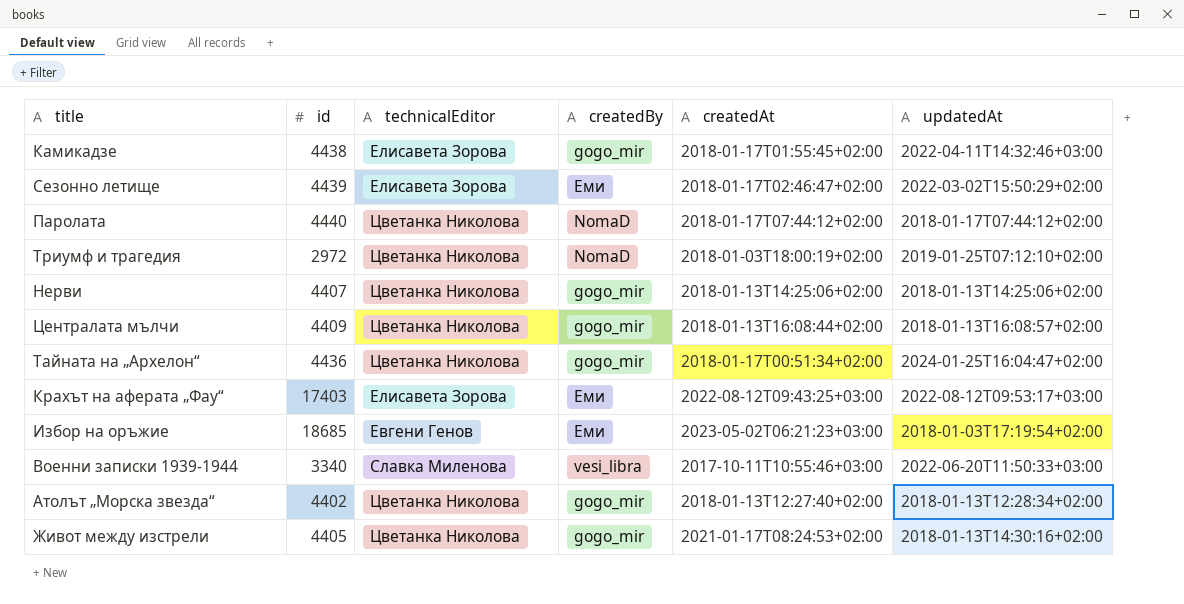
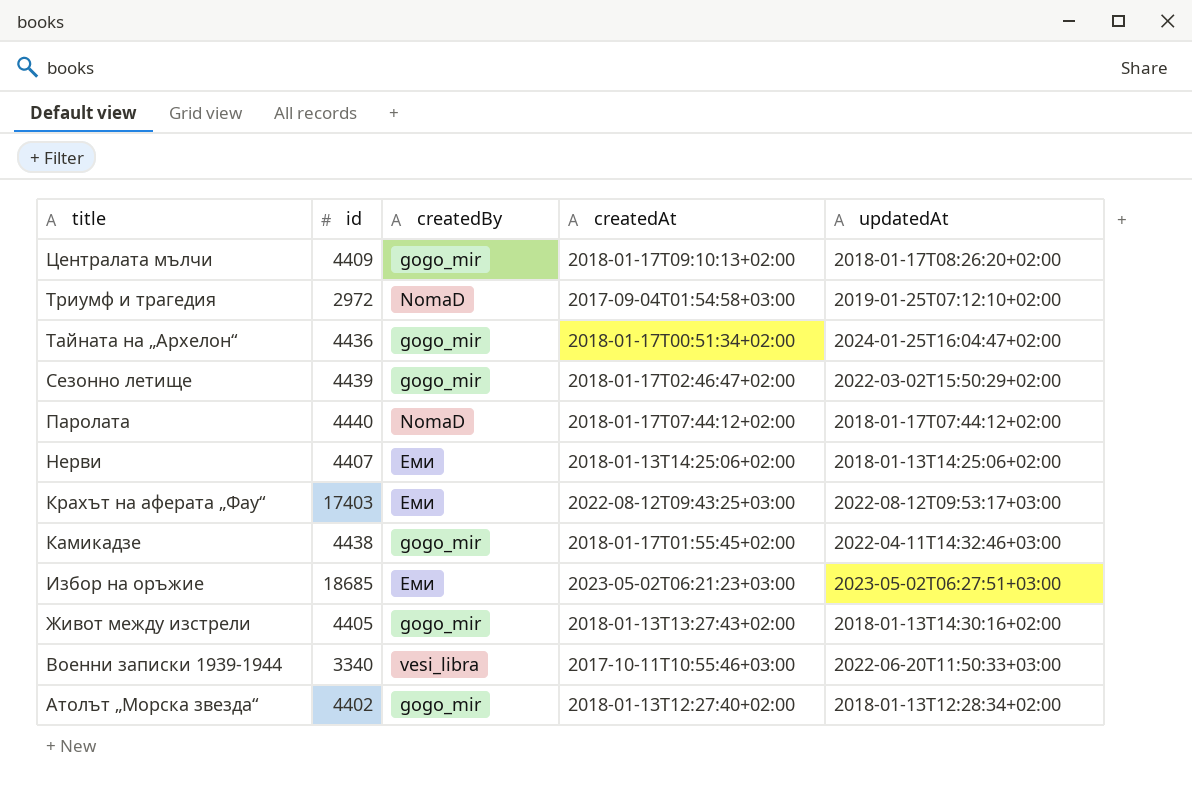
row order: none -> title descending
column technicalEditor | position: 3 -> none
Централата мълчи | createdAt: 2018-01-13T16:08:44+02:00 -> 2018-01-17T09:10:13+02:00
Централата мълчи | updatedAt: 2018-01-13T16:08:57+02:00 -> 2018-01-17T08:26:20+02:00
Триумф и трагедия | createdAt: 2018-01-03T18:00:19+02:00 -> 2017-09-04T01:54:58+03:00
Сезонно летище | createdBy: Еми -> gogo_mir
Нерви | createdBy: gogo_mir -> Еми
Избор на оръжие | updatedAt: 2018-01-03T17:19:54+02:00 -> 2023-05-02T06:27:51+03:00
Живот между изстрели | createdAt: 2021-01-17T08:24:53+02:00 -> 2018-01-13T13:27:43+02:00

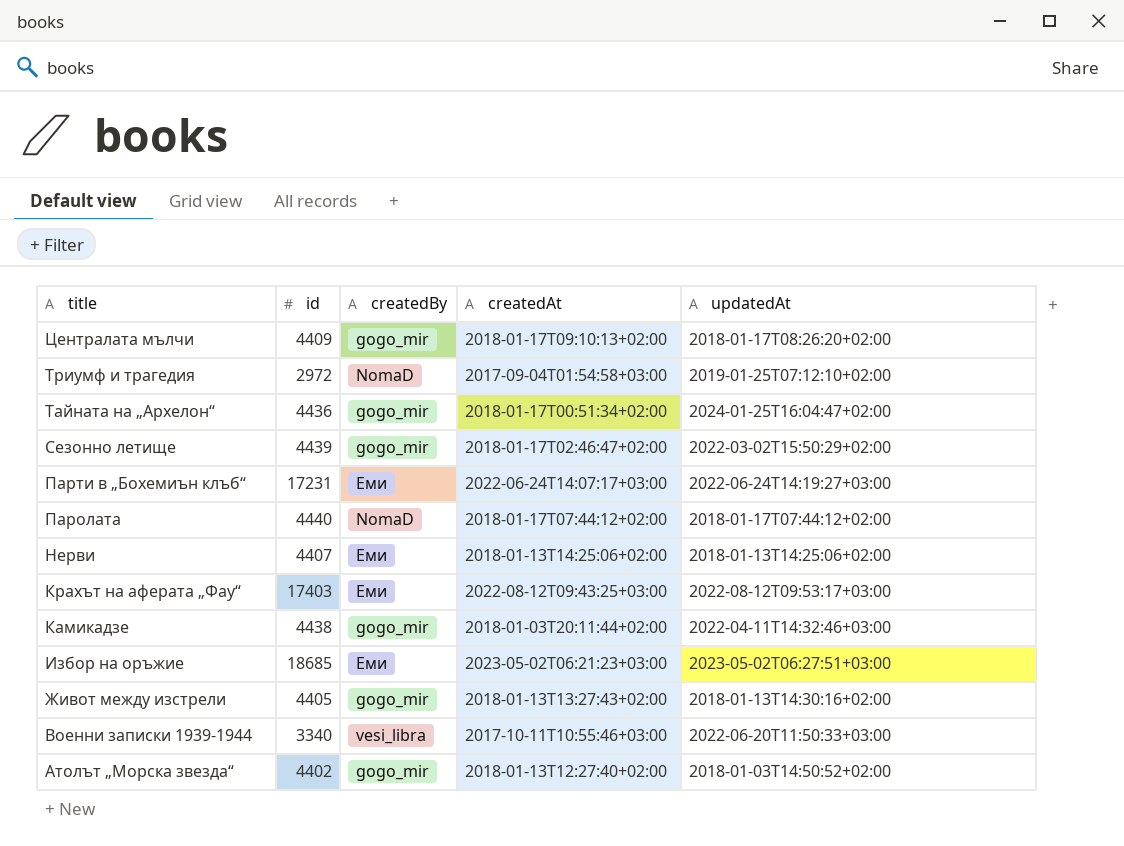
row Парти в „Бохемиън клъб“: none -> 17231 | Еми | 2022-06-24T14:07:17+03:00 | 2022-06-24T14:19:27+03:00
Камикадзе | createdAt: 2018-01-17T01:55:45+02:00 -> 2018-01-03T20:11:44+02:00
Атолът „Морска звезда“ | updatedAt: 2018-01-13T12:28:34+02:00 -> 2018-01-03T14:50:52+02:00

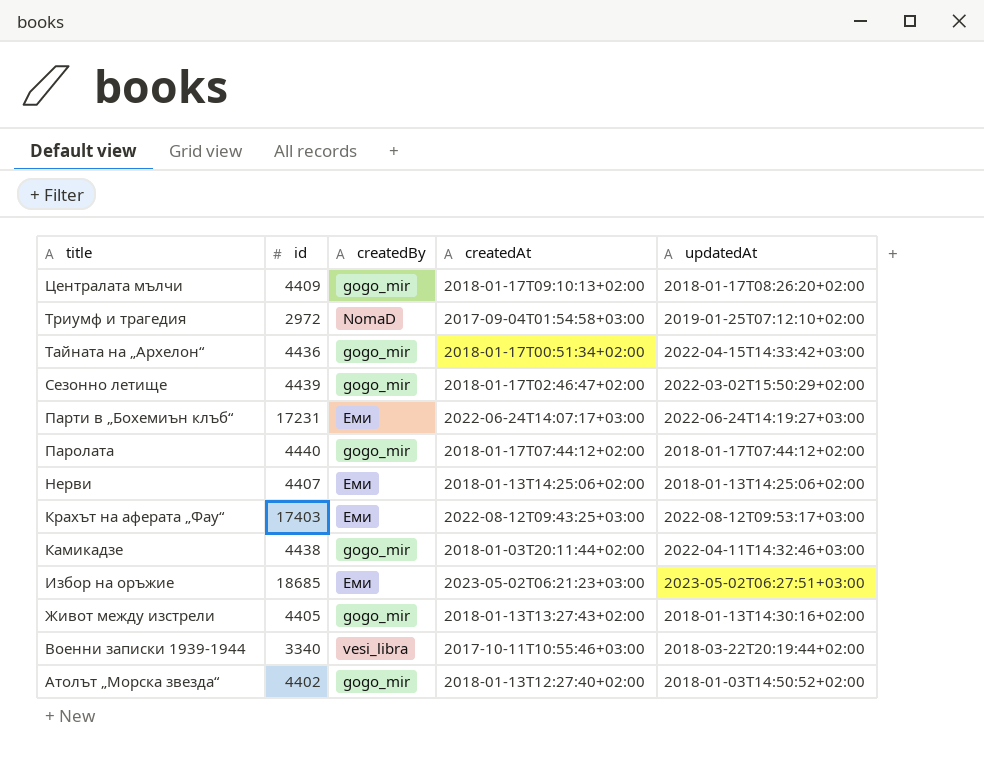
Тайната на „Архелон“ | updatedAt: 2024-01-25T16:04:47+02:00 -> 2022-04-15T14:33:42+03:00
Паролата | createdBy: NomaD -> gogo_mir
Военни записки 1939-1944 | updatedAt: 2022-06-20T11:50:33+03:00 -> 2018-03-22T20:19:44+02:00

